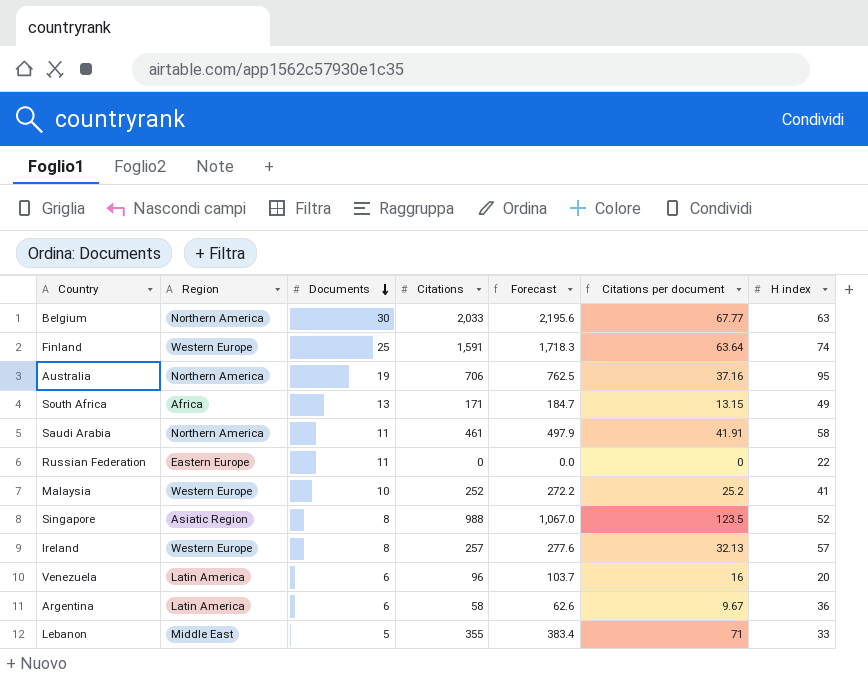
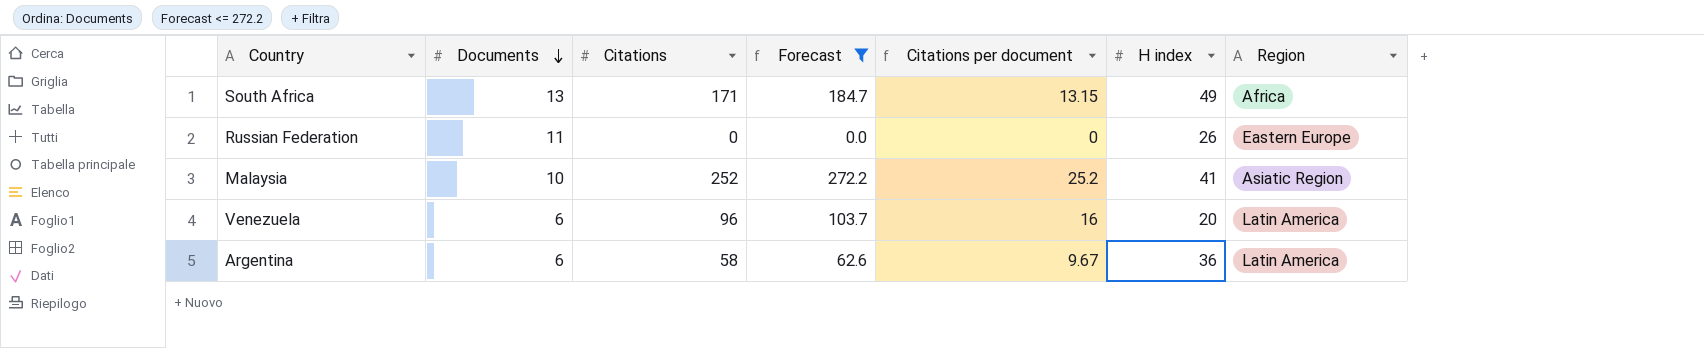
filter: none -> Forecast <= 272.2
column Region | position: 2 -> 7
Russian Federation | H index: 22 -> 26
Malaysia | Region: Western Europe -> Asiatic Region

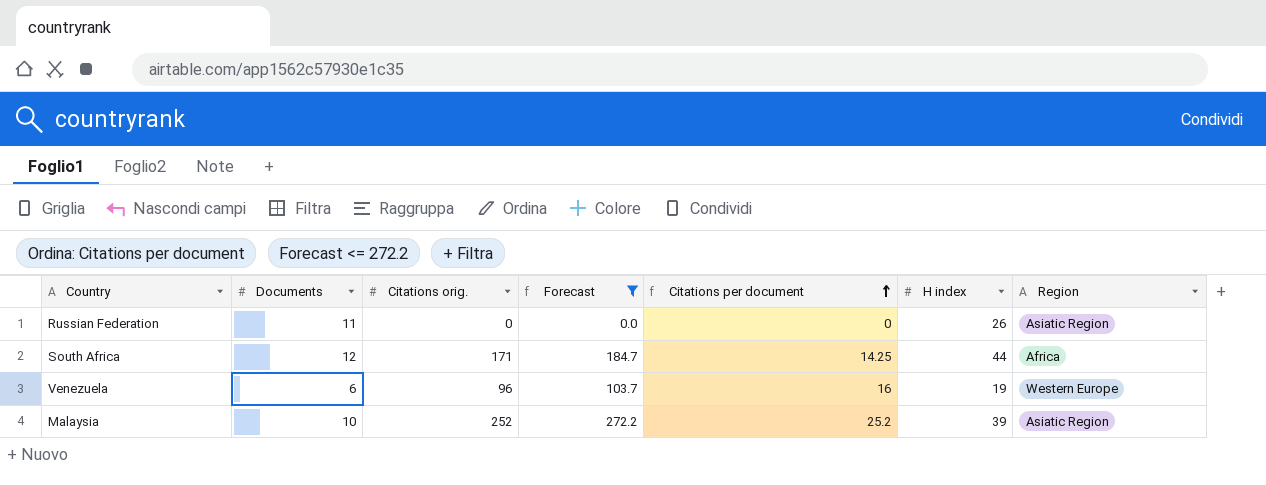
row order: Documents descending -> Citations per document ascending
column name: Citations -> Citations orig.
row Argentina: 6 | 58 | 62.6 | 9.67 | 36 | Latin America -> none
Russian Federation | Region: Eastern Europe -> Asiatic Region
South Africa | Documents: 13 -> 12
South Africa | Citations per document: 13.15 -> 14.25
South Africa | H index: 49 -> 44
Venezuela | H index: 20 -> 19
Venezuela | Region: Latin America -> Western Europe
Malaysia | H index: 41 -> 39

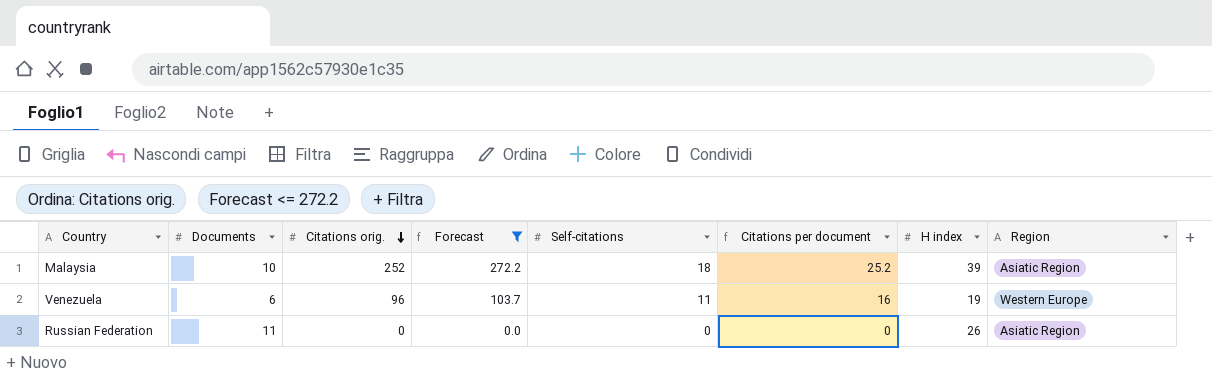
row order: Citations per document ascending -> Citations orig. descending
column Self-citations | position: none -> 5
row South Africa: 12 | 171 | 184.7 | 14.25 | 44 | Africa -> none

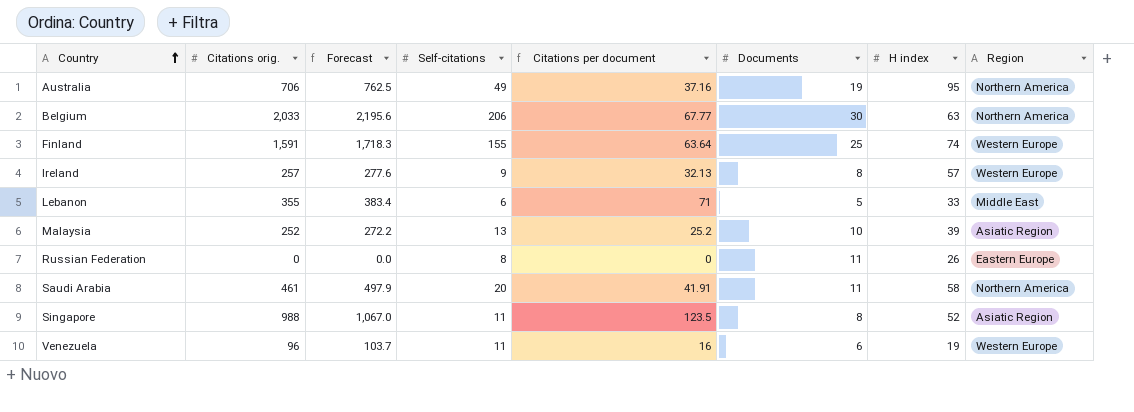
filter: Forecast <= 272.2 -> none
row order: Citations orig. descending -> Country ascending
column Documents | position: 2 -> 6
Malaysia | Self-citations: 18 -> 13
Russian Federation | Self-citations: 0 -> 8
Russian Federation | Region: Asiatic Region -> Eastern Europe

